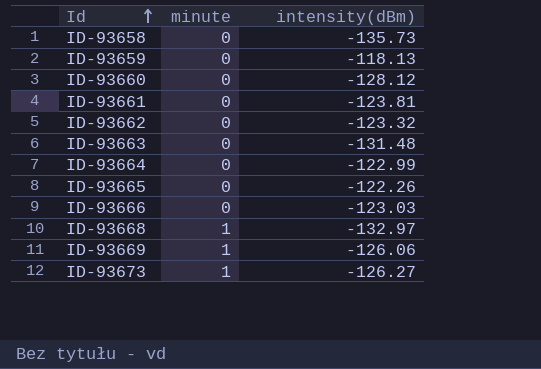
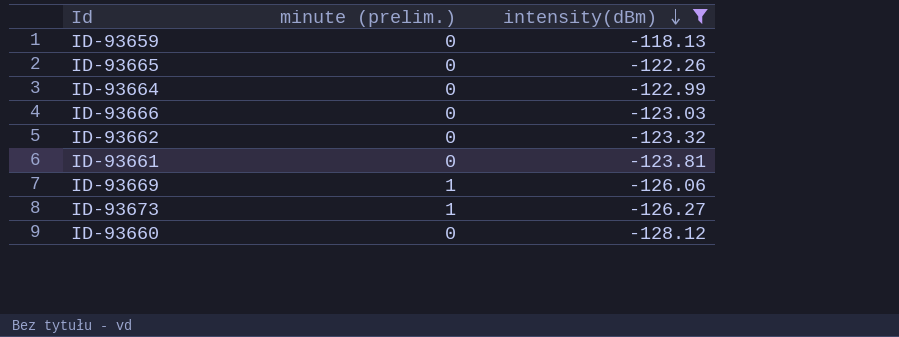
filter: none -> intensity(dBm) >= -128.12
row order: Id ascending -> intensity(dBm) descending
column name: minute -> minute (prelim.)

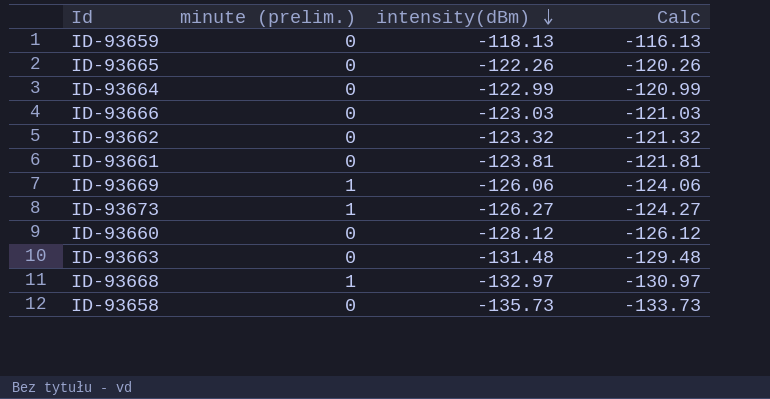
filter: intensity(dBm) >= -128.12 -> none
column Calc | formula: none -> [intensity(dBm)] + 2

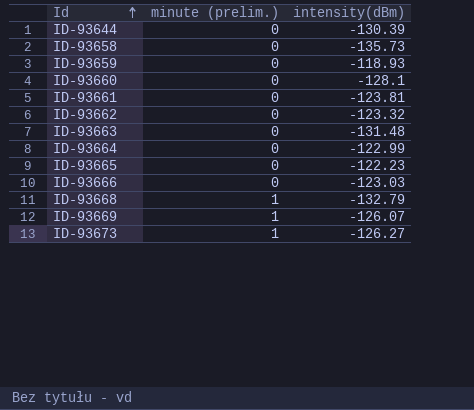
row order: intensity(dBm) descending -> Id ascending
column Calc | formula: [intensity(dBm)] + 2 -> none
row ID-93644: none -> 0 | -130.39
ID-93659 | intensity(dBm): -118.13 -> -118.93
ID-93660 | intensity(dBm): -128.12 -> -128.1
ID-93665 | intensity(dBm): -122.26 -> -122.23
ID-93668 | intensity(dBm): -132.97 -> -132.79
ID-93669 | intensity(dBm): -126.06 -> -126.07

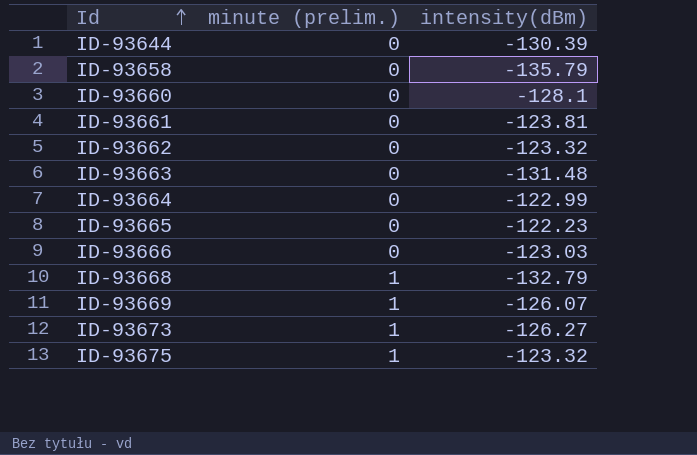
row ID-93659: 0 | -118.93 -> none
ID-93658 | intensity(dBm): -135.73 -> -135.79
row ID-93675: none -> 1 | -123.32

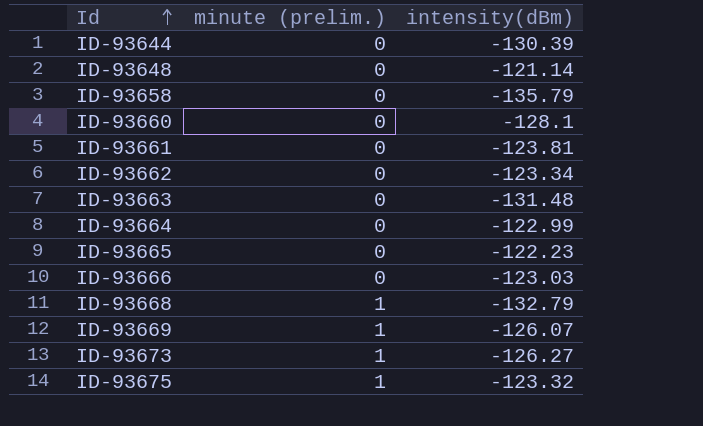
row ID-93648: none -> 0 | -121.14
ID-93662 | intensity(dBm): -123.32 -> -123.34

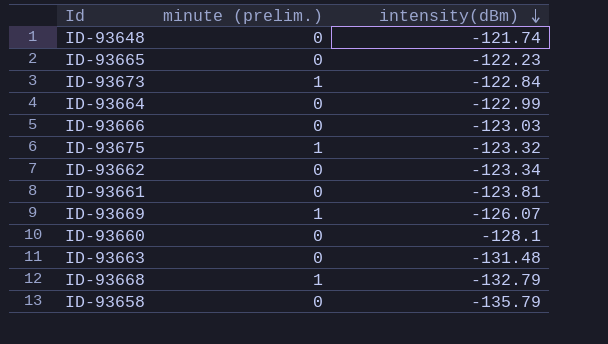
row order: Id ascending -> intensity(dBm) descending
row ID-93644: 0 | -130.39 -> none
ID-93648 | intensity(dBm): -121.14 -> -121.74
ID-93673 | intensity(dBm): -126.27 -> -122.84

